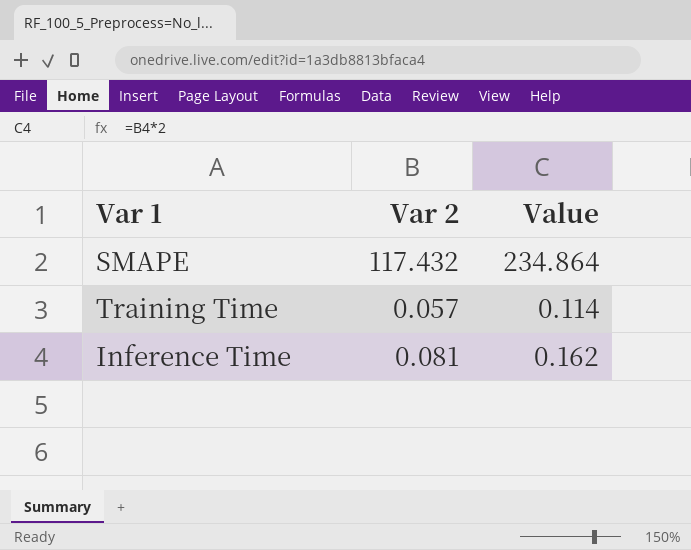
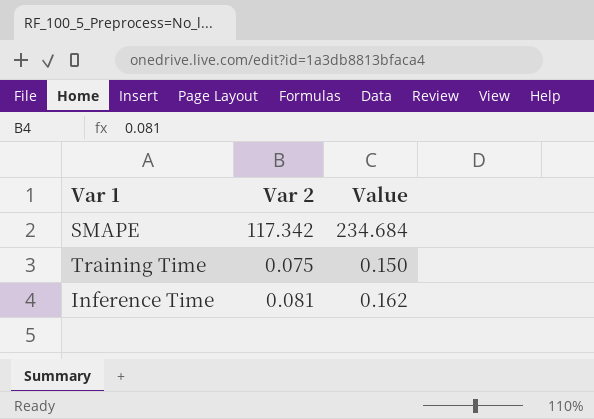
SMAPE | Var 2: 117.432 -> 117.342
SMAPE | Value: 234.864 -> 234.684
Training Time | Var 2: 0.057 -> 0.075
Training Time | Value: 0.114 -> 0.150

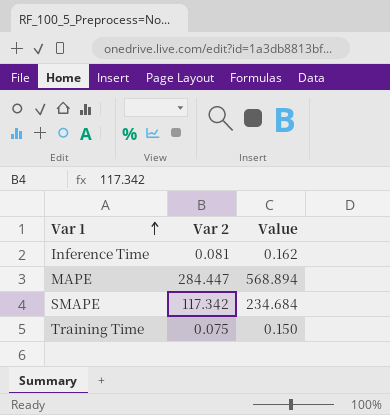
row order: none -> Var 1 ascending
row MAPE: none -> 284.447 | 568.894

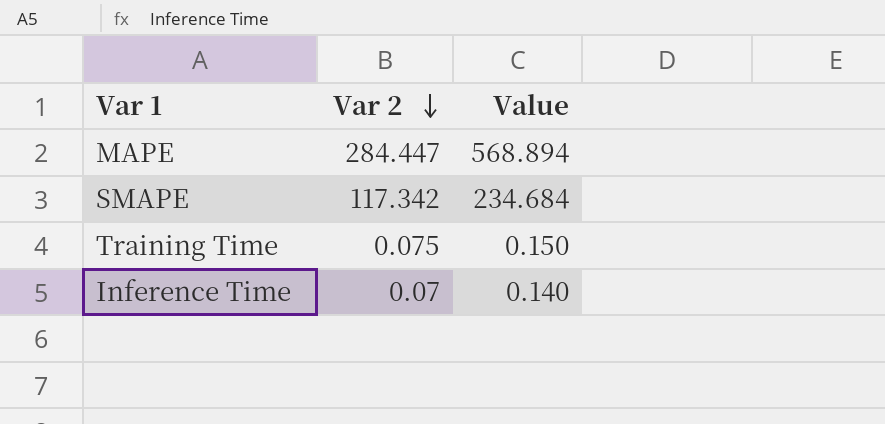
row order: Var 1 ascending -> Var 2 descending
Inference Time | Var 2: 0.081 -> 0.07
Inference Time | Value: 0.162 -> 0.140

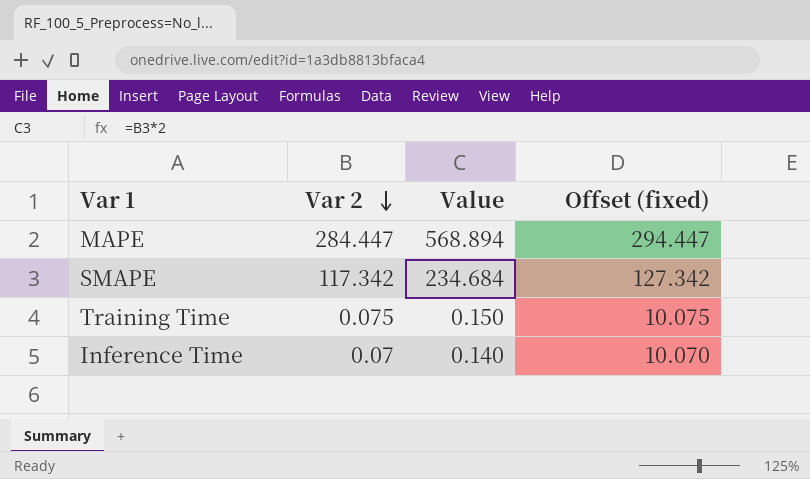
column Offset (fixed) | formula: none -> [Var 2] + 10

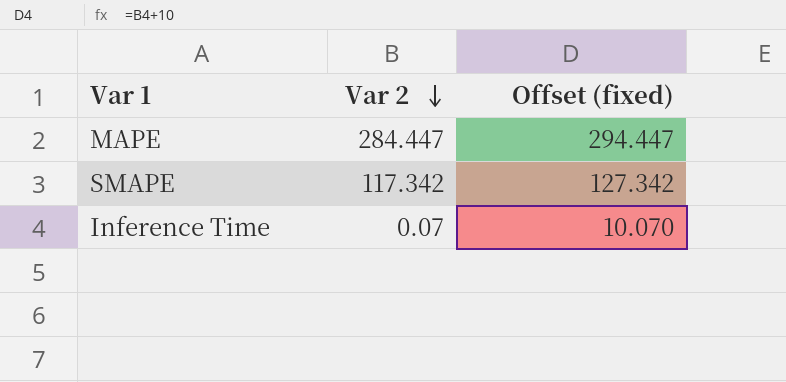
column Value | formula: [Var 2] * 2 -> none
row Training Time: 0.075 | 0.150 | 10.075 -> none

